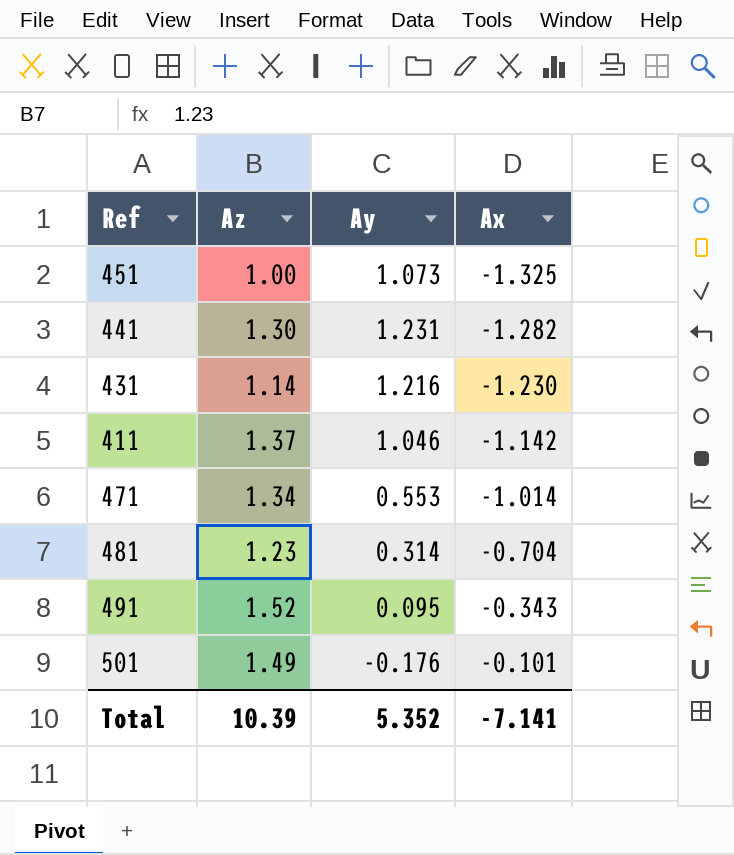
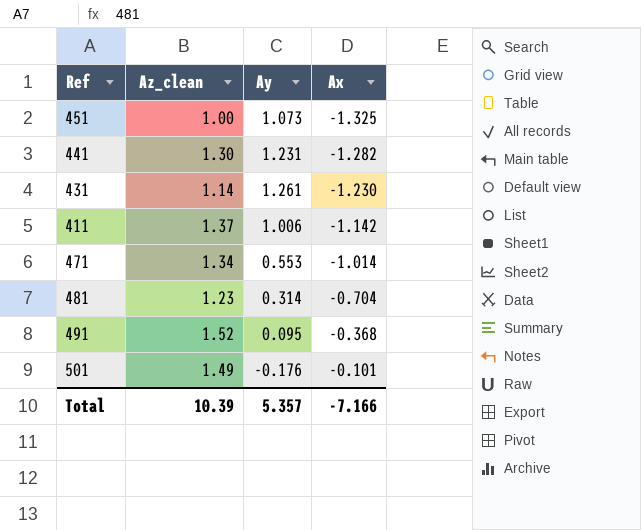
column name: Az -> Az_clean
431 | Ay: 1.216 -> 1.261
411 | Ay: 1.046 -> 1.006
491 | Ax: -0.343 -> -0.368
Total | Ay: 5.352 -> 5.357
Total | Ax: -7.141 -> -7.166

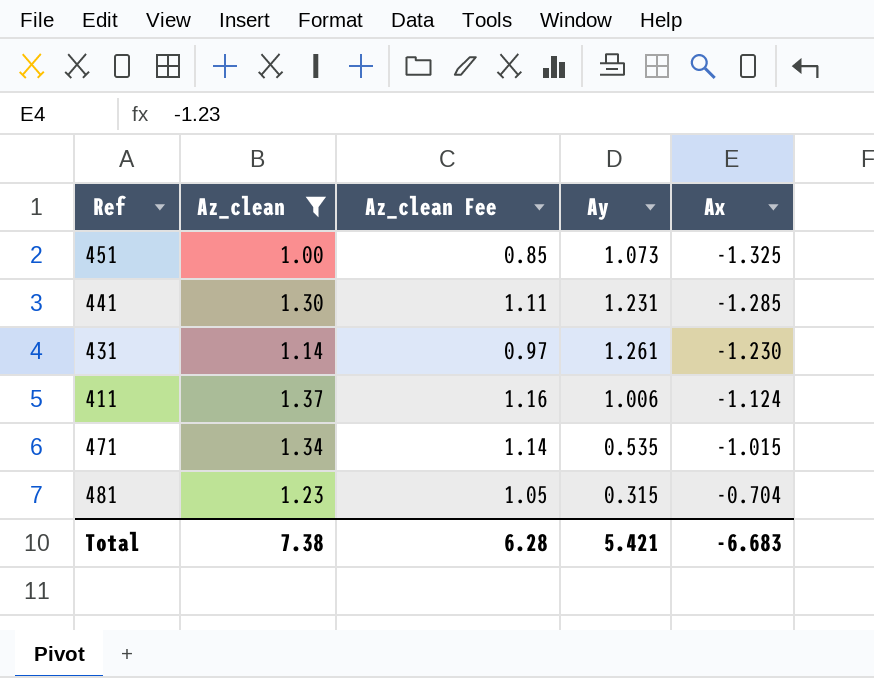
filter: none -> Az_clean <= 1.37
column Az_clean Fee | formula: none -> [Az_clean] * 0.85
441 | Ax: -1.282 -> -1.285
411 | Ax: -1.142 -> -1.124
471 | Ay: 0.553 -> 0.535
471 | Ax: -1.014 -> -1.015
481 | Ay: 0.314 -> 0.315
Total | Az_clean: 10.39 -> 7.38
Total | Ay: 5.357 -> 5.421
Total | Ax: -7.166 -> -6.683

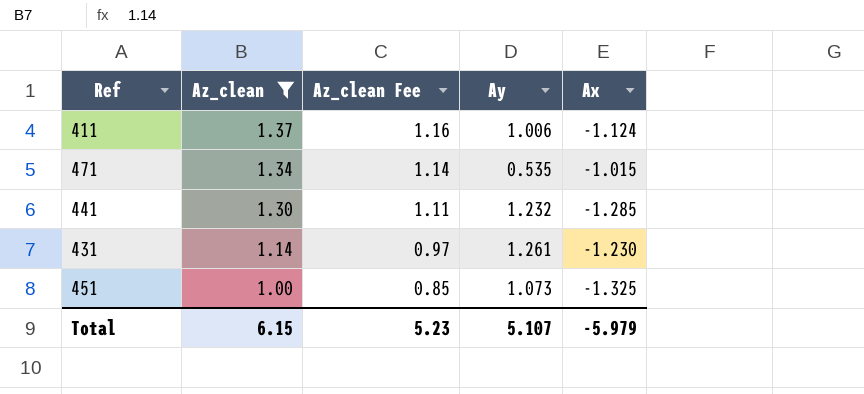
row order: Ax ascending -> Az_clean descending
row 481: 1.23 | 1.05 | 0.315 | -0.704 -> none
441 | Ay: 1.231 -> 1.232
Total | Az_clean: 7.38 -> 6.15
Total | Az_clean Fee: 6.28 -> 5.23
Total | Ay: 5.421 -> 5.107
Total | Ax: -6.683 -> -5.979

